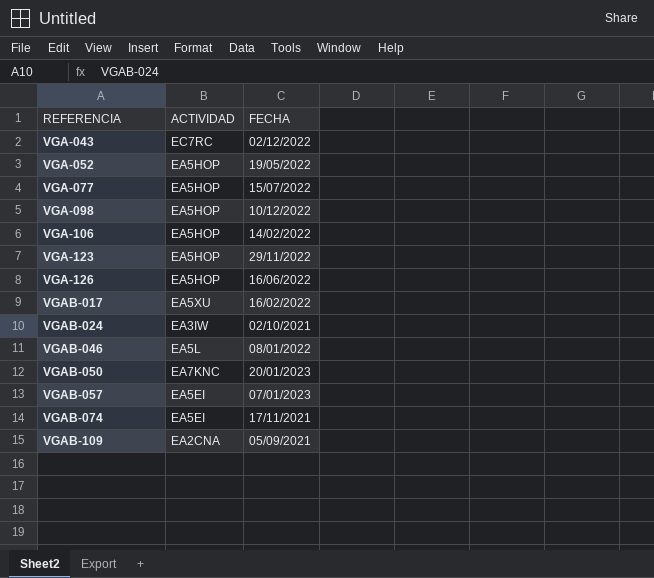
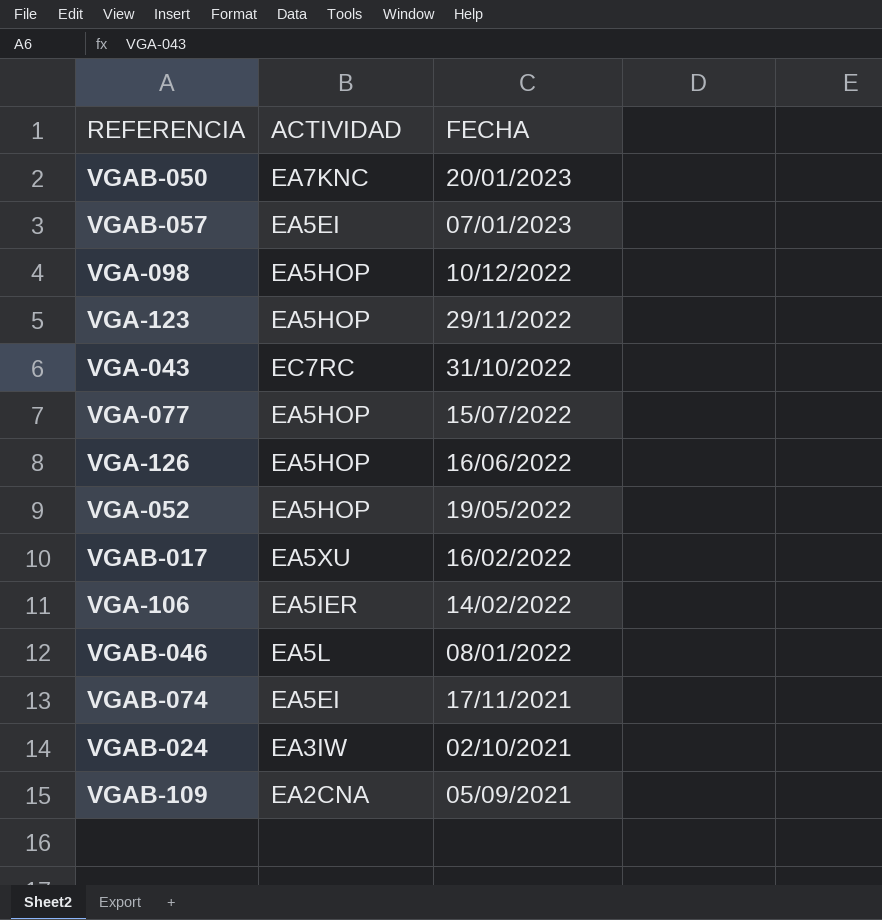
row order: REFERENCIA ascending -> FECHA descending
VGA-043 | FECHA: 02/12/2022 -> 31/10/2022
VGA-106 | ACTIVIDAD: EA5HOP -> EA5IER

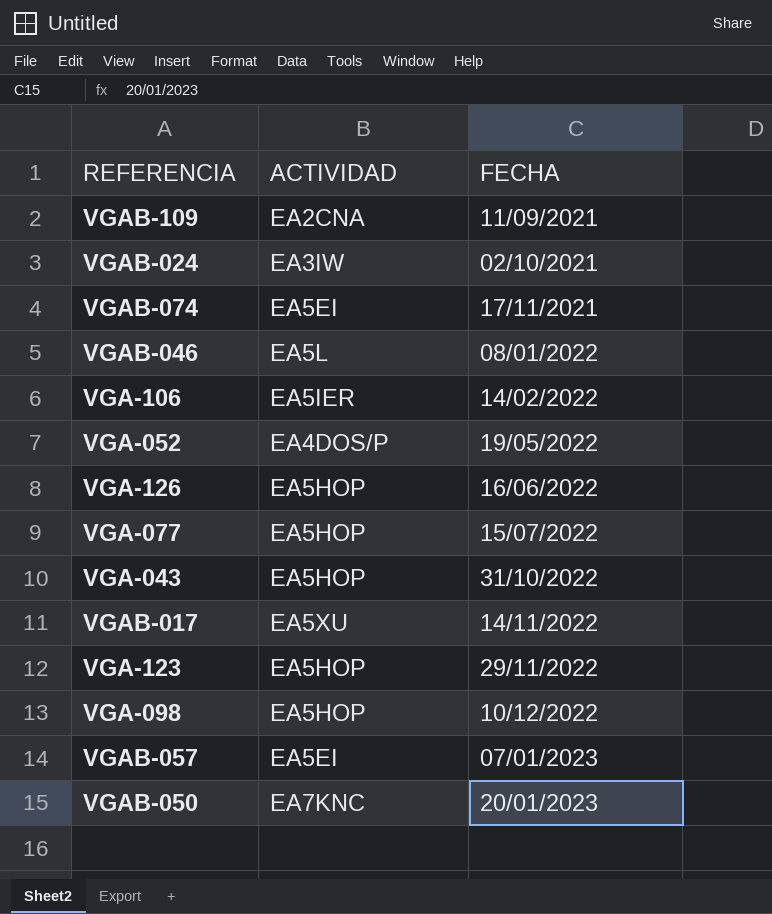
row order: FECHA descending -> FECHA ascending
VGAB-109 | FECHA: 05/09/2021 -> 11/09/2021
VGA-052 | ACTIVIDAD: EA5HOP -> EA4DOS/P
VGA-043 | ACTIVIDAD: EC7RC -> EA5HOP
VGAB-017 | FECHA: 16/02/2022 -> 14/11/2022

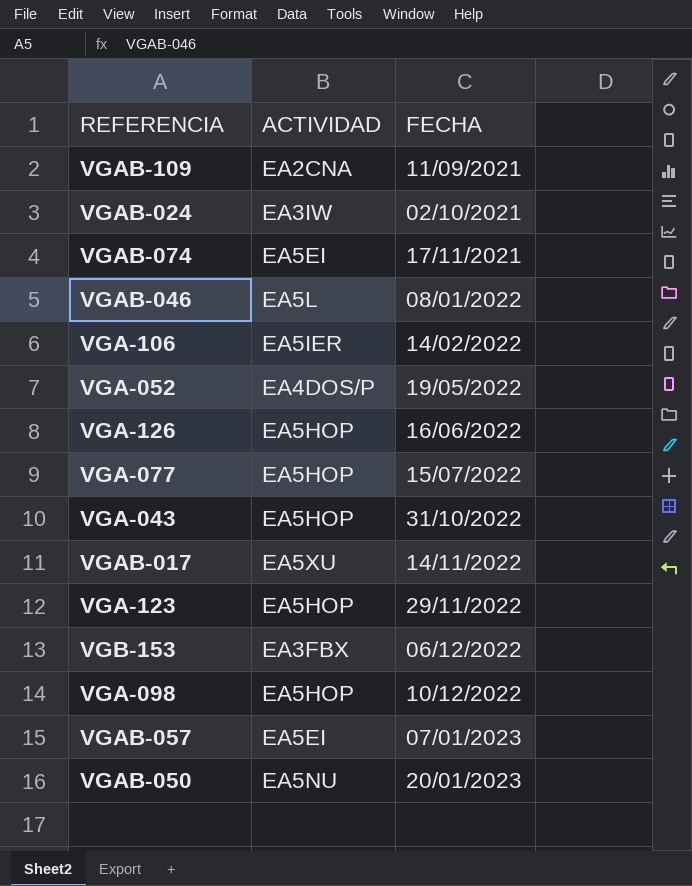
row VGB-153: none -> EA3FBX | 06/12/2022
VGAB-050 | ACTIVIDAD: EA7KNC -> EA5NU

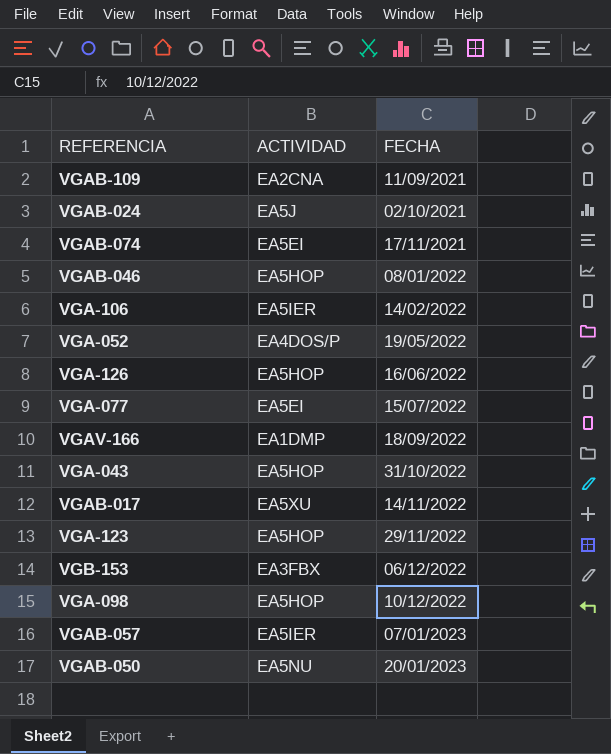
VGAB-024 | ACTIVIDAD: EA3IW -> EA5J
VGAB-046 | ACTIVIDAD: EA5L -> EA5HOP
VGA-077 | ACTIVIDAD: EA5HOP -> EA5EI
row VGAV-166: none -> EA1DMP | 18/09/2022
VGAB-057 | ACTIVIDAD: EA5EI -> EA5IER

